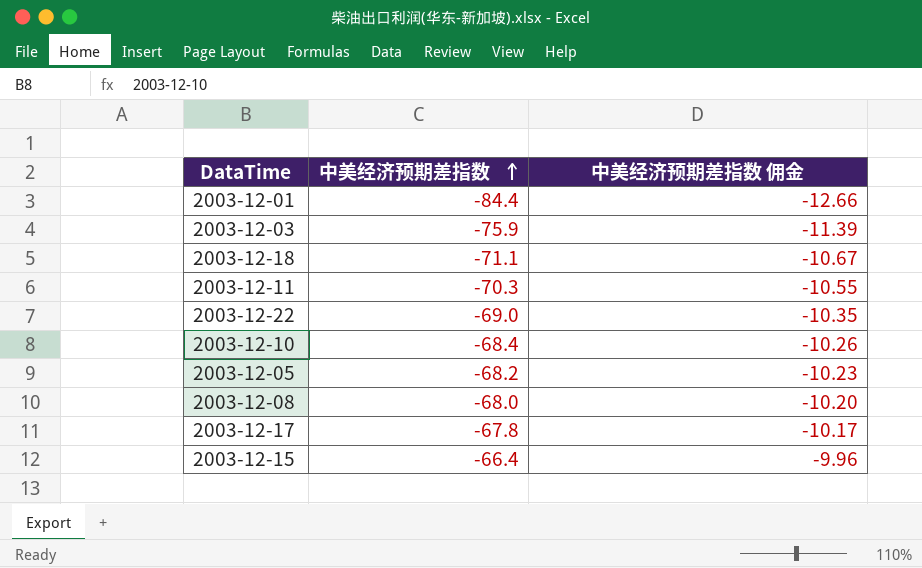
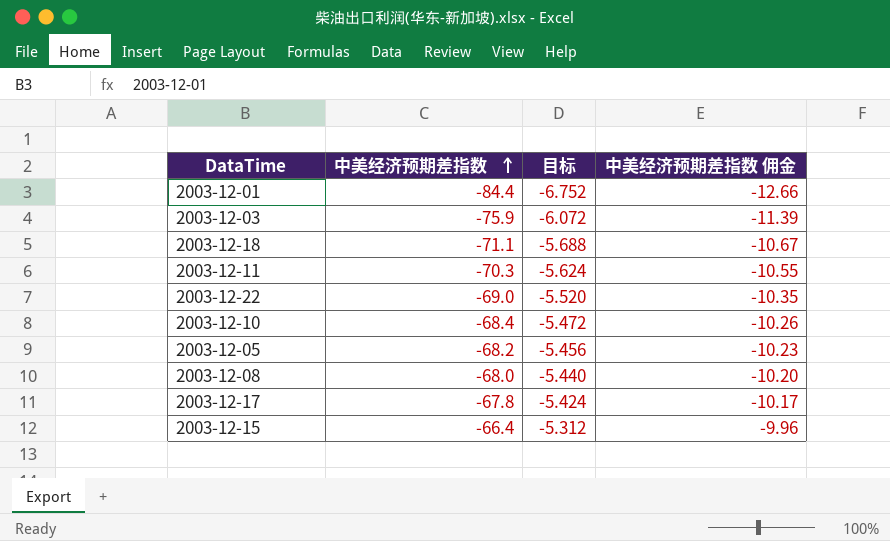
column 目标 | formula: none -> [中美经济预期差指数] * 0.08

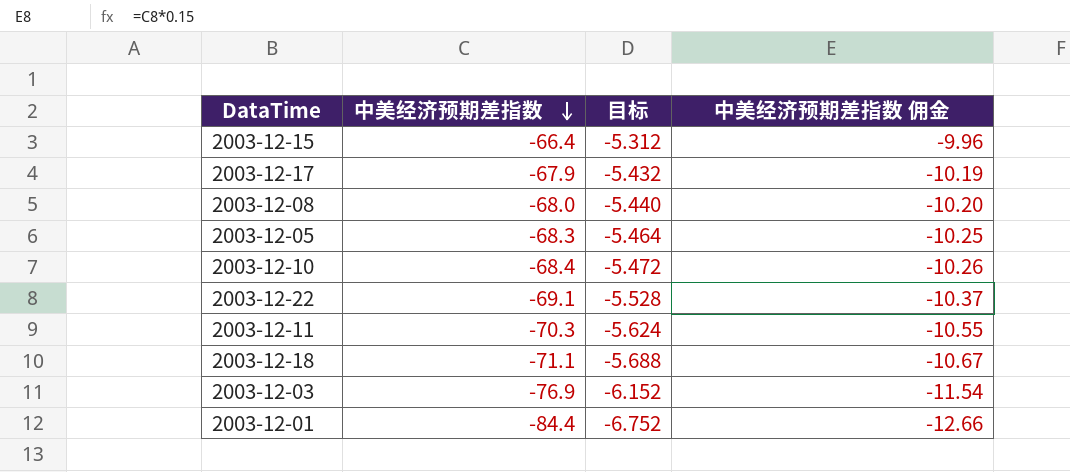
row order: 中美经济预期差指数 ascending -> 中美经济预期差指数 descending
2003-12-17 | 中美经济预期差指数: -67.8 -> -67.9
2003-12-17 | 目标: -5.424 -> -5.432
2003-12-17 | 中美经济预期差指数 佣金: -10.17 -> -10.19
2003-12-05 | 中美经济预期差指数: -68.2 -> -68.3
2003-12-05 | 目标: -5.456 -> -5.464
2003-12-05 | 中美经济预期差指数 佣金: -10.23 -> -10.25
2003-12-22 | 中美经济预期差指数: -69.0 -> -69.1
2003-12-22 | 目标: -5.520 -> -5.528
2003-12-22 | 中美经济预期差指数 佣金: -10.35 -> -10.37
2003-12-03 | 中美经济预期差指数: -75.9 -> -76.9
2003-12-03 | 目标: -6.072 -> -6.152
2003-12-03 | 中美经济预期差指数 佣金: -11.39 -> -11.54

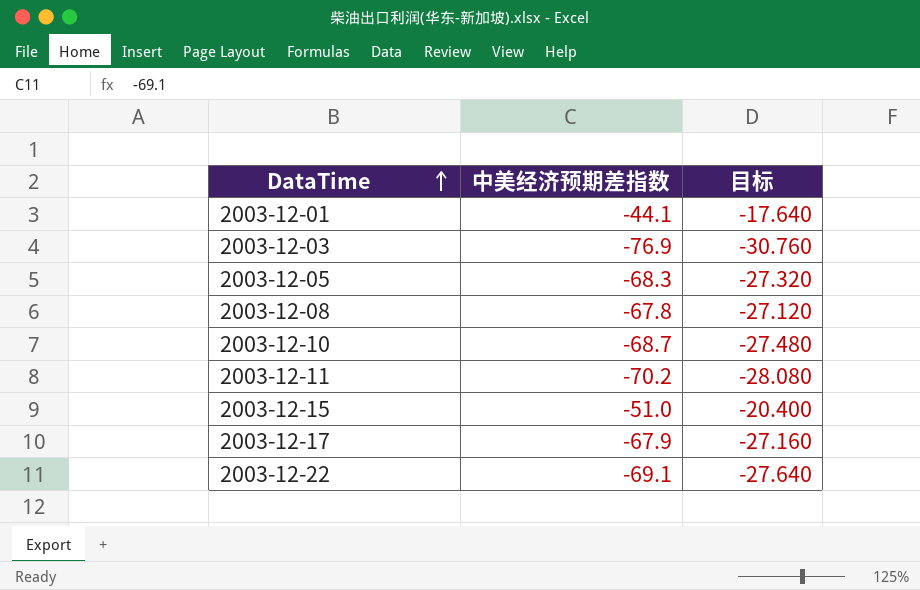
row order: 中美经济预期差指数 descending -> DataTime ascending
column 中美经济预期差指数 佣金 | formula: [中美经济预期差指数] * 0.15 -> none
column 目标 | formula: [中美经济预期差指数] * 0.08 -> [中美经济预期差指数] * 0.4
row 2003-12-18: -71.1 | -5.688 | -10.67 -> none
2003-12-01 | 中美经济预期差指数: -84.4 -> -44.1
2003-12-08 | 中美经济预期差指数: -68.0 -> -67.8
2003-12-10 | 中美经济预期差指数: -68.4 -> -68.7
2003-12-11 | 中美经济预期差指数: -70.3 -> -70.2
2003-12-15 | 中美经济预期差指数: -66.4 -> -51.0

